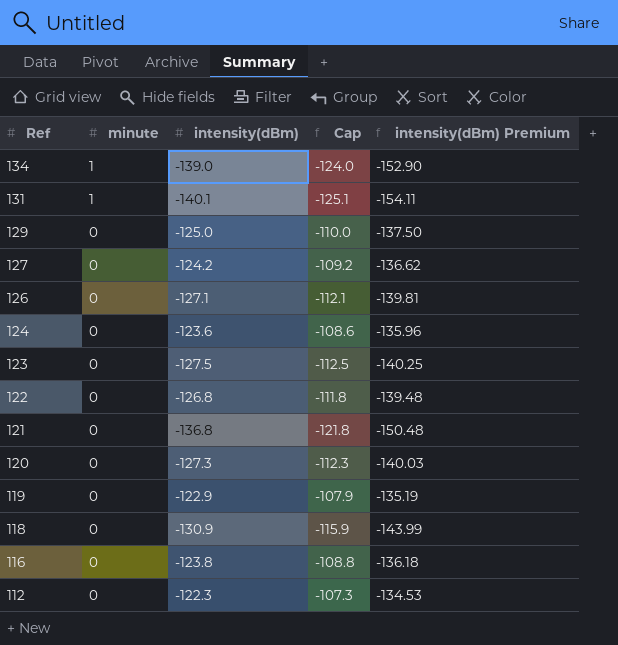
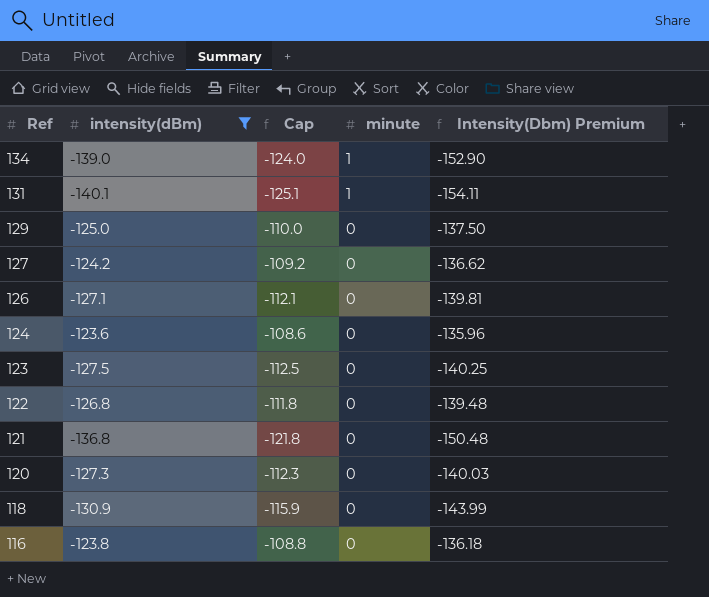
filter: none -> intensity(dBm) <= -123.6
column minute | position: 2 -> 4
column name: intensity(dBm) Premium -> Intensity(Dbm) Premium

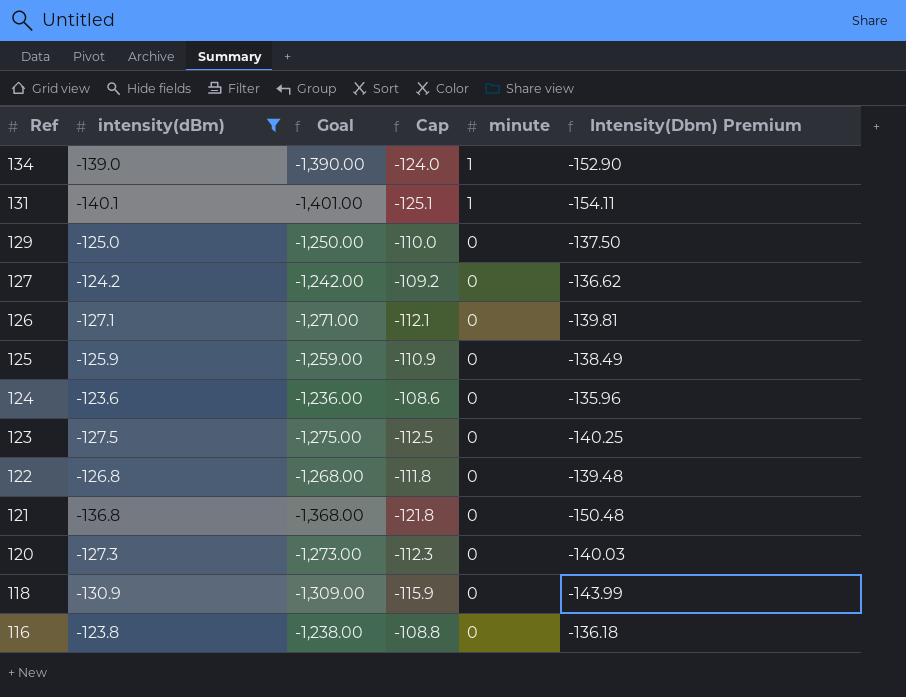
column Goal | formula: none -> [intensity(dBm)] * 10
row 125: none -> -125.9 | -1,259.00 | -110.9 | 0 | -138.49

